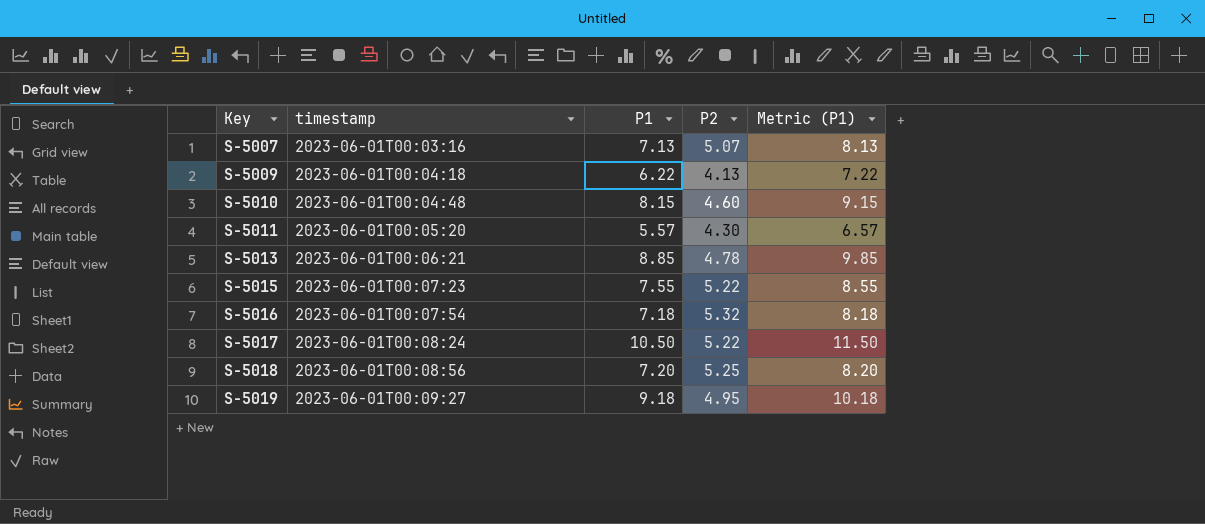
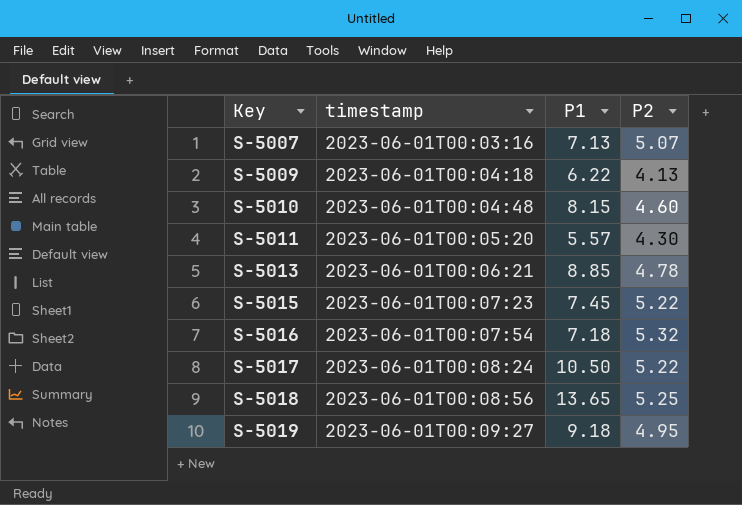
column Metric (P1) | formula: [P1] + 1 -> none
S-5015 | P1: 7.55 -> 7.45
S-5018 | P1: 7.20 -> 13.65

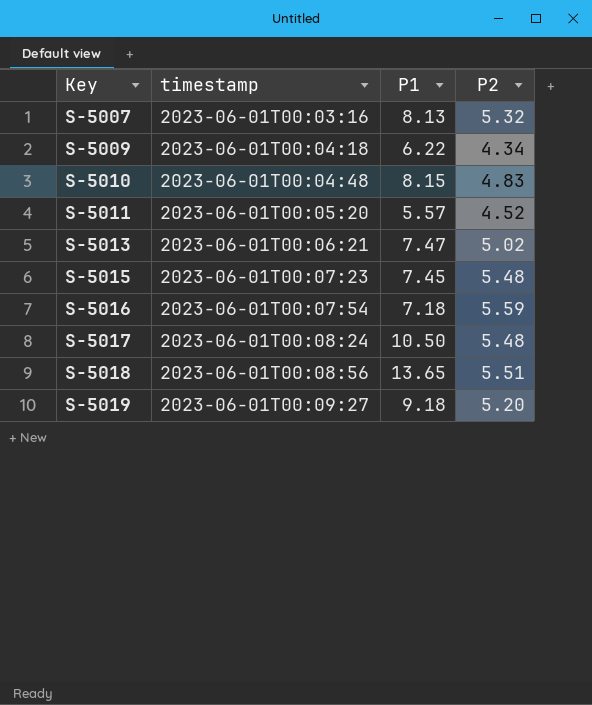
S-5007 | P1: 7.13 -> 8.13
S-5007 | P2: 5.07 -> 5.32
S-5009 | P2: 4.13 -> 4.34
S-5010 | P2: 4.60 -> 4.83
S-5011 | P2: 4.30 -> 4.52
S-5013 | P1: 8.85 -> 7.47
S-5013 | P2: 4.78 -> 5.02
S-5015 | P2: 5.22 -> 5.48
S-5016 | P2: 5.32 -> 5.59
S-5017 | P2: 5.22 -> 5.48
S-5018 | P2: 5.25 -> 5.51
S-5019 | P2: 4.95 -> 5.20

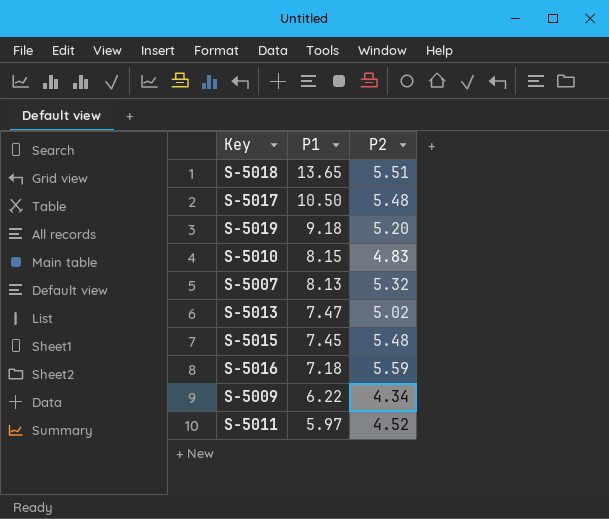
row order: Key ascending -> P1 descending
column timestamp | position: 2 -> none
S-5011 | P1: 5.57 -> 5.97

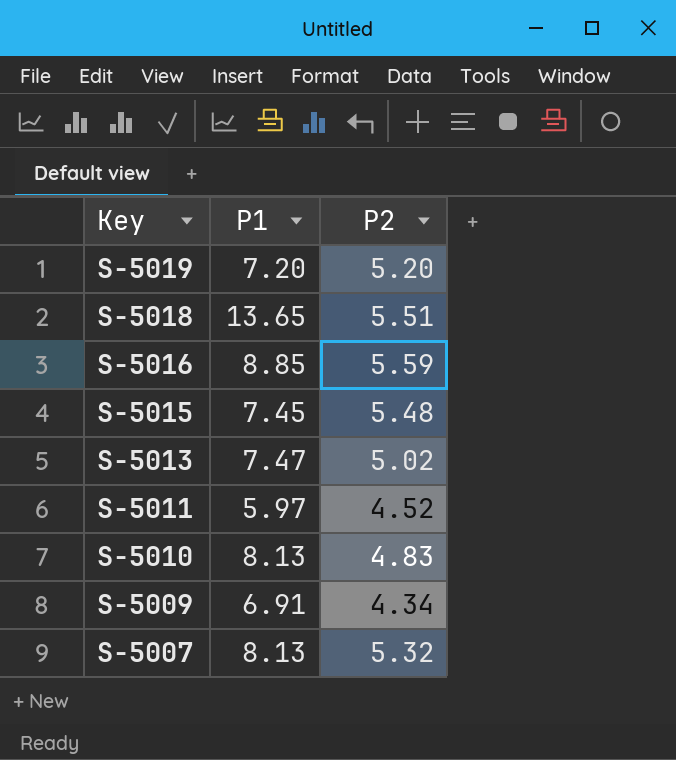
row order: P1 descending -> Key descending
row S-5017: 10.50 | 5.48 -> none
S-5019 | P1: 9.18 -> 7.20
S-5016 | P1: 7.18 -> 8.85
S-5010 | P1: 8.15 -> 8.13
S-5009 | P1: 6.22 -> 6.91

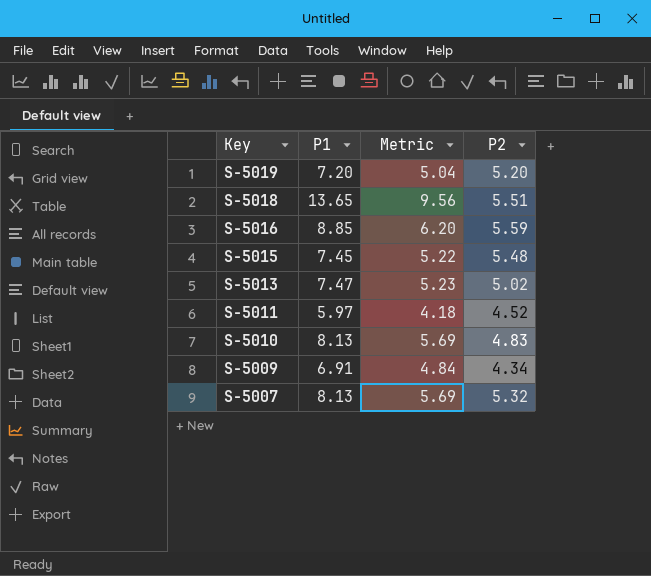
column Metric | formula: none -> [P1] * 0.7

